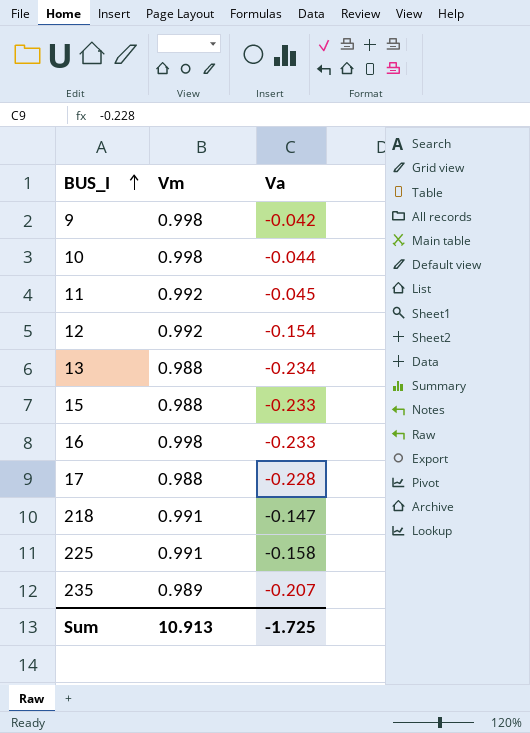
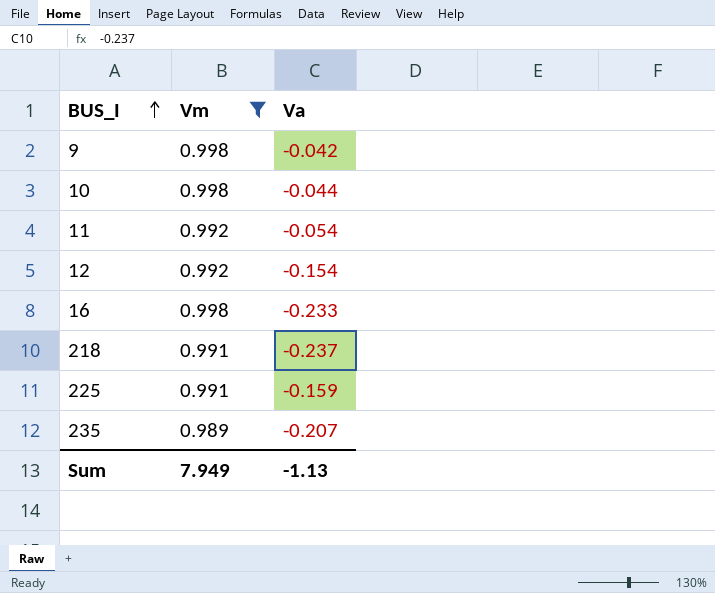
filter: none -> Vm != 0.988
11 | Va: -0.045 -> -0.054
218 | Va: -0.147 -> -0.237
225 | Va: -0.158 -> -0.159
Sum | Vm: 10.913 -> 7.949
Sum | Va: -1.725 -> -1.13

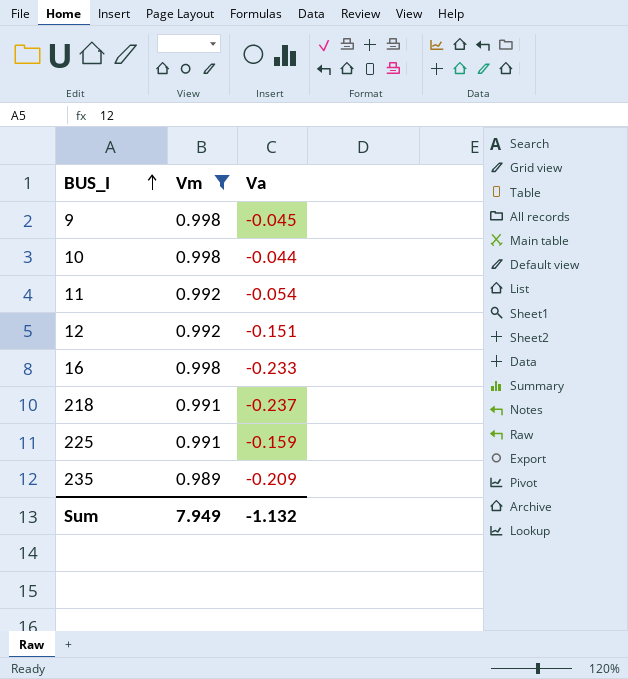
9 | Va: -0.042 -> -0.045
12 | Va: -0.154 -> -0.151
235 | Va: -0.207 -> -0.209
Sum | Va: -1.13 -> -1.132

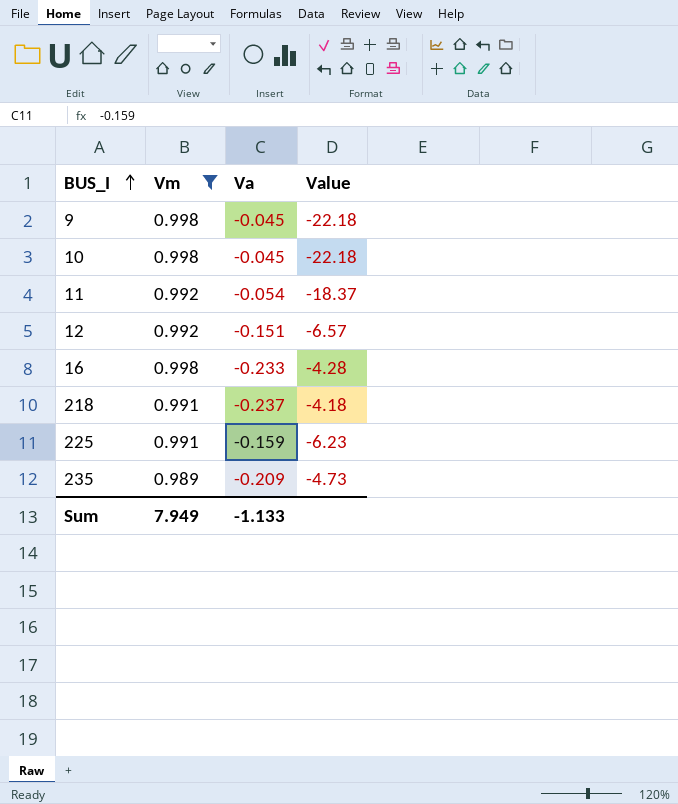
column Value | formula: none -> [Vm] / [Va]
10 | Va: -0.044 -> -0.045
Sum | Va: -1.132 -> -1.133

